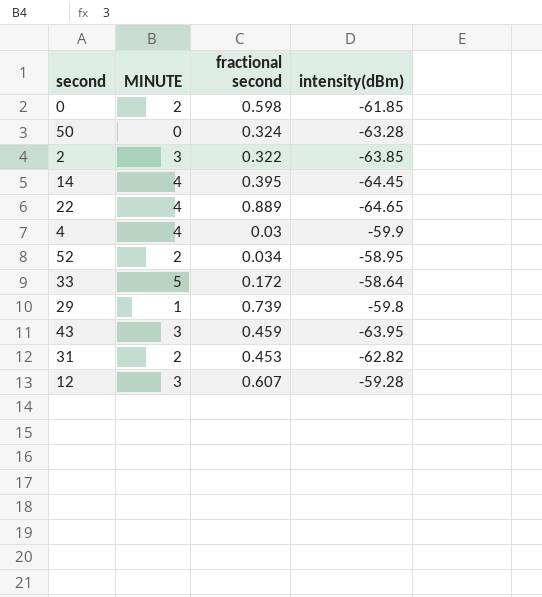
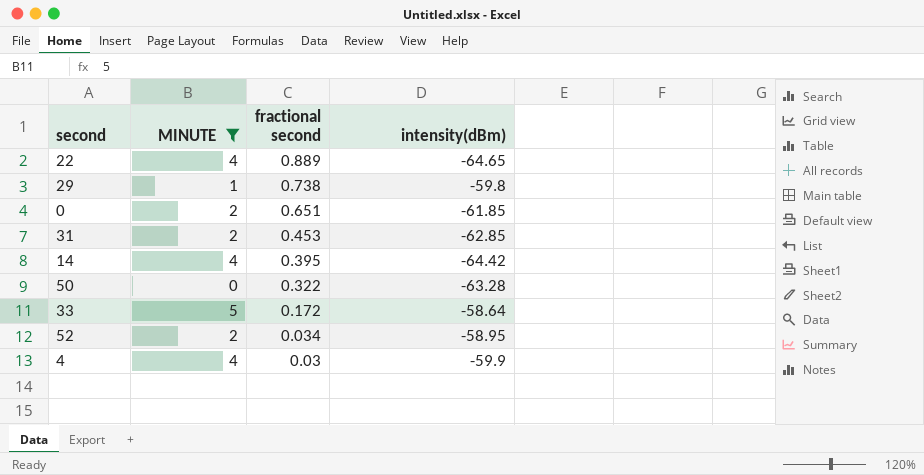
filter: none -> MINUTE != 3
row order: none -> fractional second descending
29 | fractional second: 0.739 -> 0.738
0 | fractional second: 0.598 -> 0.651
31 | intensity(dBm): -62.82 -> -62.85
14 | intensity(dBm): -64.45 -> -64.42
50 | fractional second: 0.324 -> 0.322

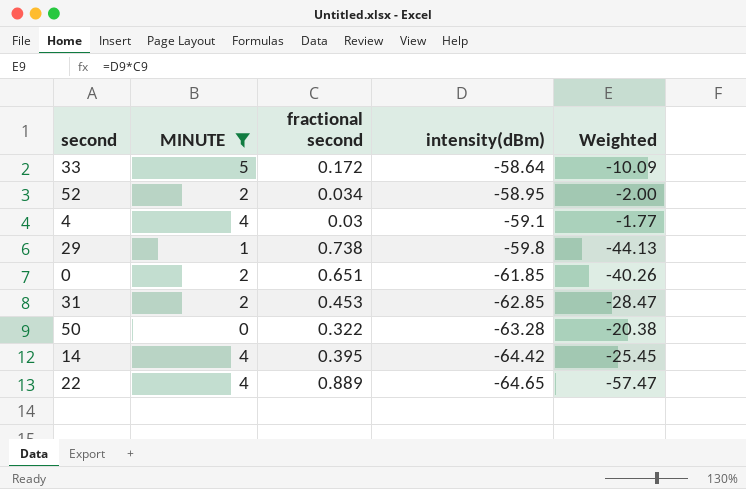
row order: fractional second descending -> intensity(dBm) descending
column Weighted | formula: none -> [fractional second] * [intensity(dBm)]
4 | intensity(dBm): -59.9 -> -59.1

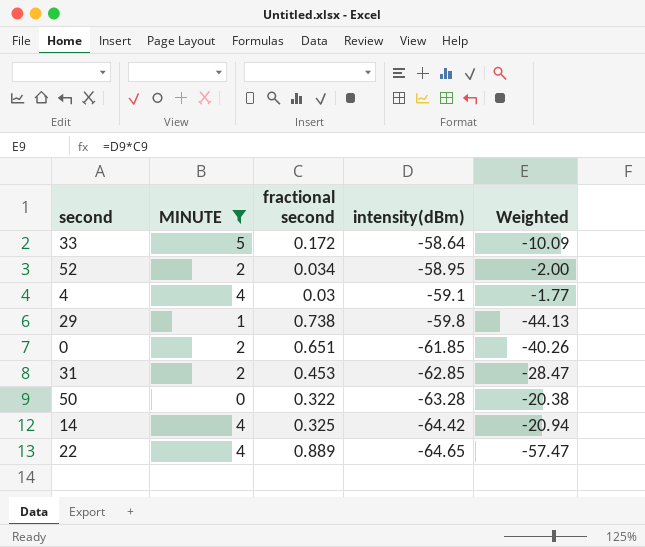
14 | fractional second: 0.395 -> 0.325
14 | Weighted: -25.45 -> -20.94

